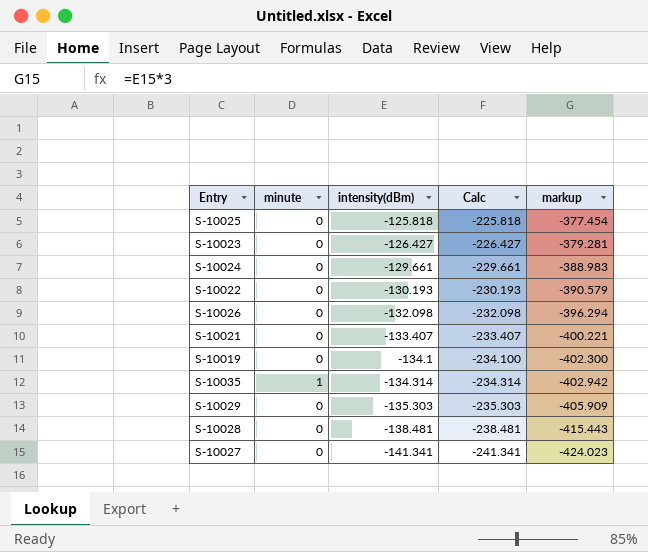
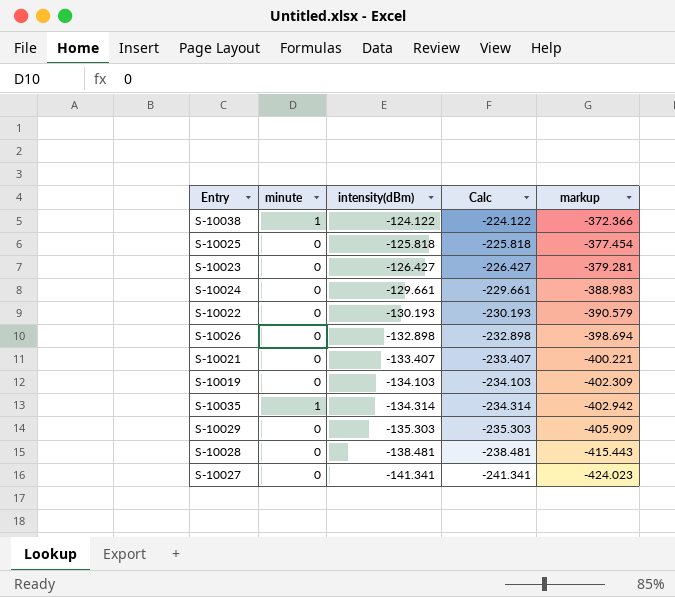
row S-10038: none -> 1 | -124.122 | -224.122 | -372.366
S-10026 | intensity(dBm): -132.098 -> -132.898
S-10026 | Calc: -232.098 -> -232.898
S-10026 | markup: -396.294 -> -398.694
S-10019 | intensity(dBm): -134.1 -> -134.103
S-10019 | Calc: -234.100 -> -234.103
S-10019 | markup: -402.300 -> -402.309

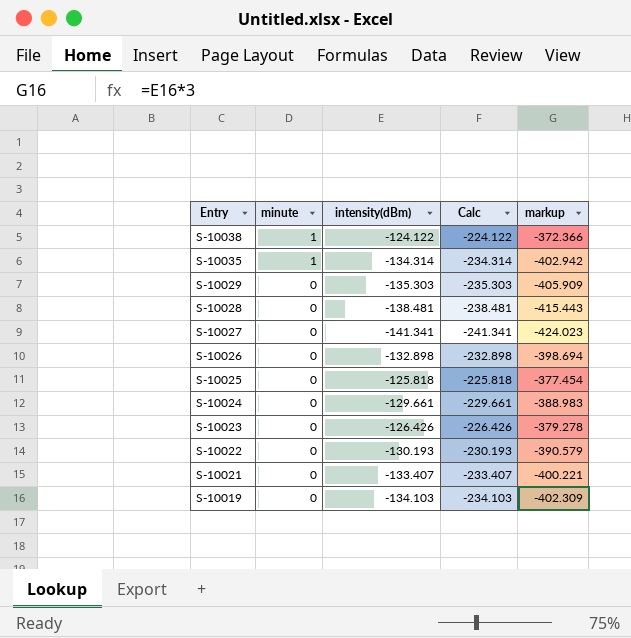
row order: intensity(dBm) descending -> Entry descending
S-10023 | intensity(dBm): -126.427 -> -126.426
S-10023 | Calc: -226.427 -> -226.426
S-10023 | markup: -379.281 -> -379.278

